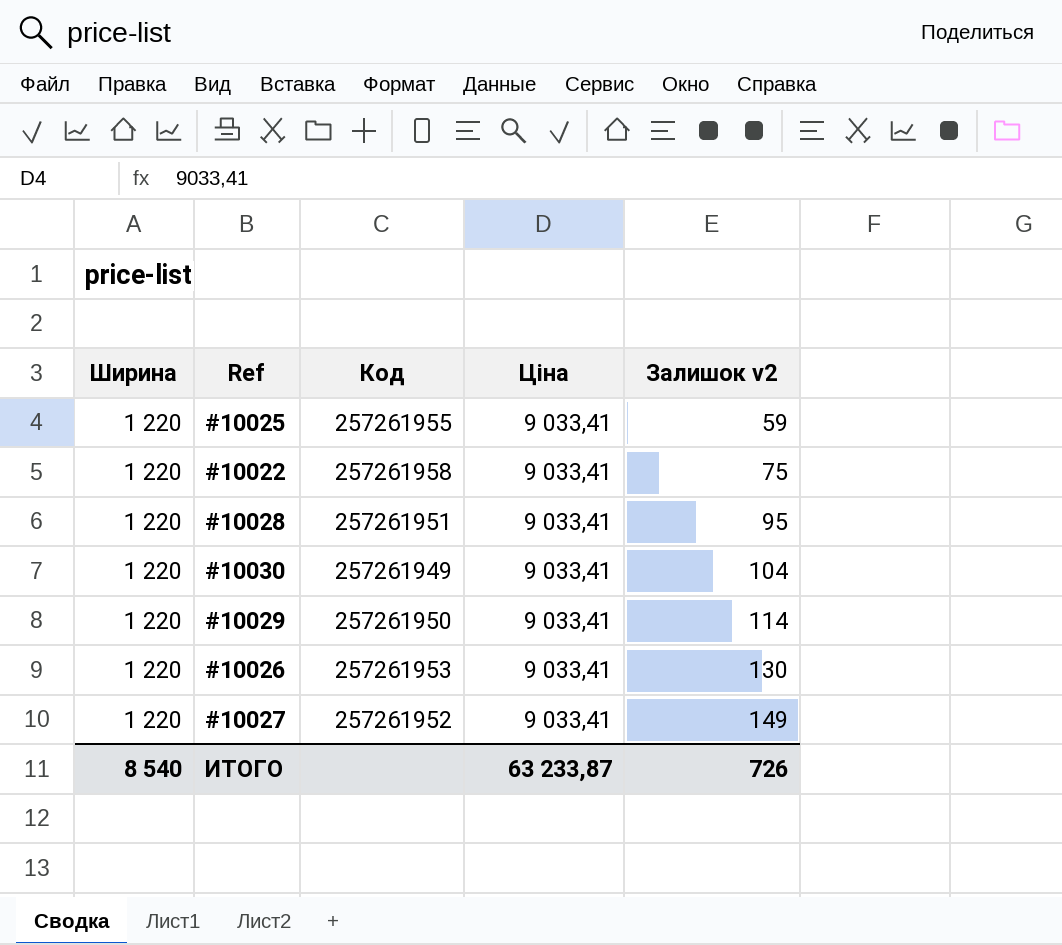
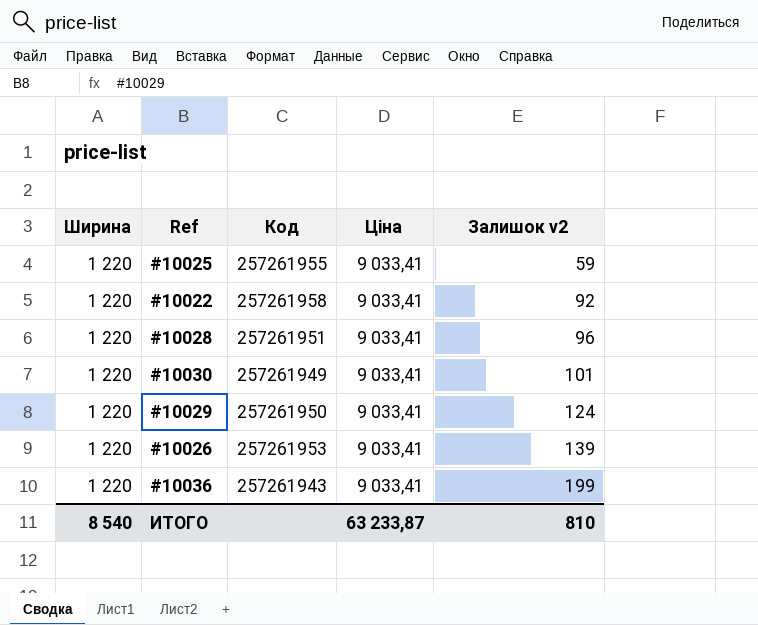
row #10027: 1 220 | 257261952 | 9 033,41 | 149 -> none
#10022 | Залишок v2: 75 -> 92
#10028 | Залишок v2: 95 -> 96
#10030 | Залишок v2: 104 -> 101
#10029 | Залишок v2: 114 -> 124
#10026 | Залишок v2: 130 -> 139
row #10036: none -> 1 220 | 257261943 | 9 033,41 | 199
ИТОГО | Залишок v2: 726 -> 810

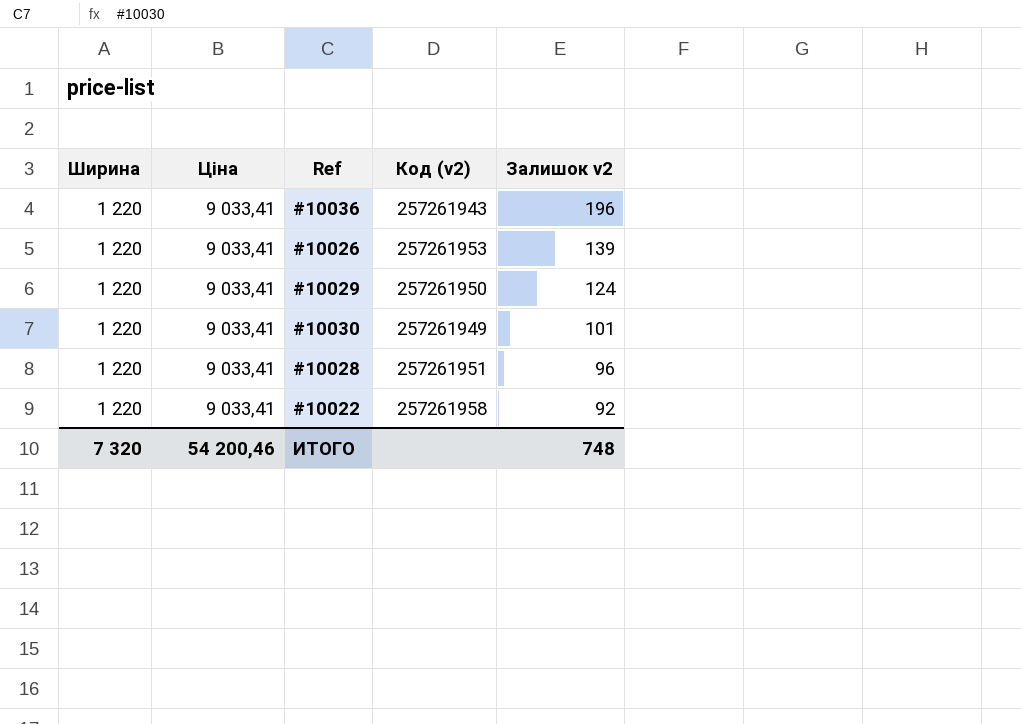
row order: Залишок v2 ascending -> Залишок v2 descending
column Ціна | position: 4 -> 2
column name: Код -> Код (v2)
row #10025: 1 220 | 257261955 | 9 033,41 | 59 -> none
#10036 | Залишок v2: 199 -> 196
ИТОГО | Ширина: 8 540 -> 7 320
ИТОГО | Ціна: 63 233,87 -> 54 200,46
ИТОГО | Залишок v2: 810 -> 748

